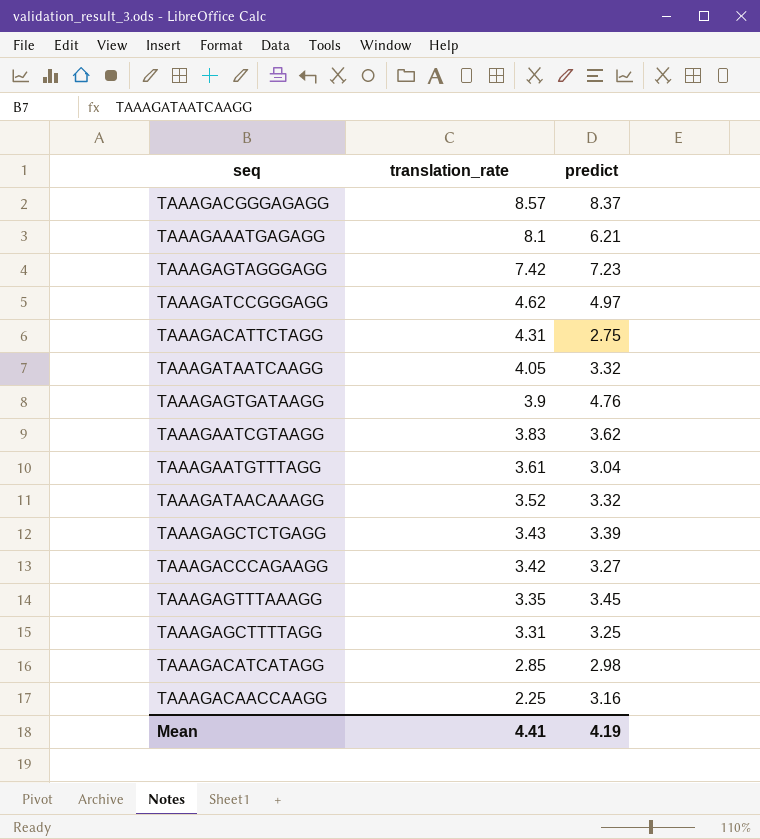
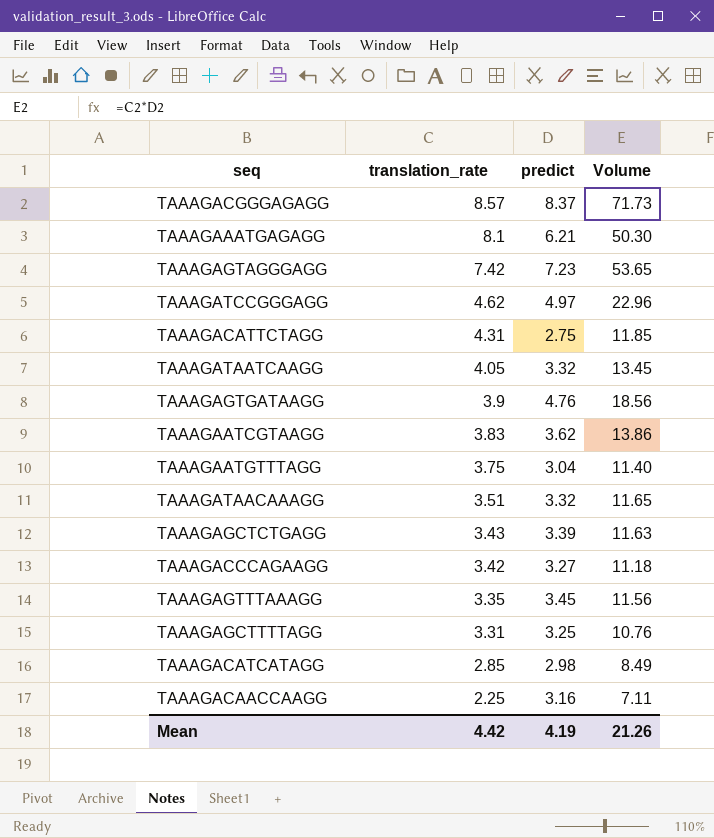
column Volume | formula: none -> [translation_rate] * [predict]
TAAAGAATGTTTAGG | translation_rate: 3.61 -> 3.75
TAAAGATAACAAAGG | translation_rate: 3.52 -> 3.51
Mean | translation_rate: 4.41 -> 4.42

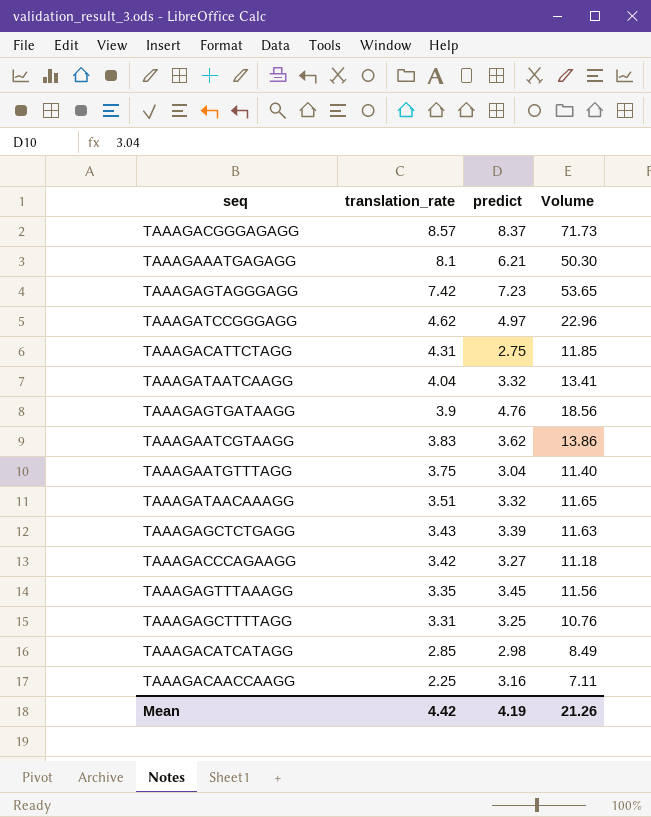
TAAAGATAATCAAGG | translation_rate: 4.05 -> 4.04
TAAAGATAATCAAGG | Volume: 13.45 -> 13.41

